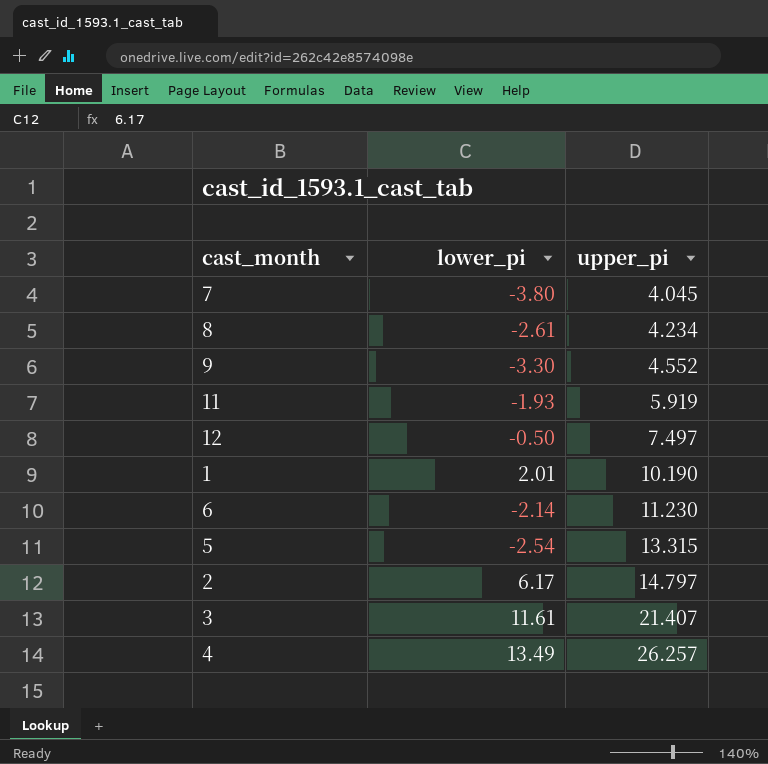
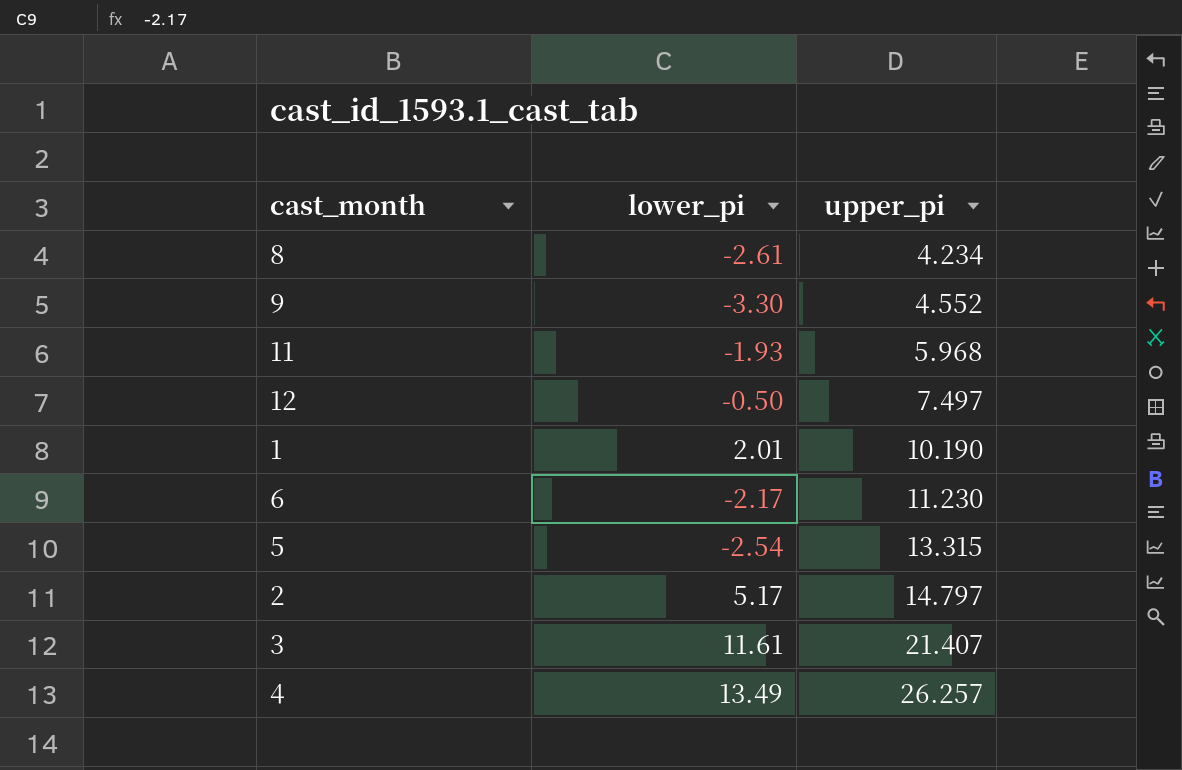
row 7: -3.80 | 4.045 -> none
11 | upper_pi: 5.919 -> 5.968
6 | lower_pi: -2.14 -> -2.17
2 | lower_pi: 6.17 -> 5.17

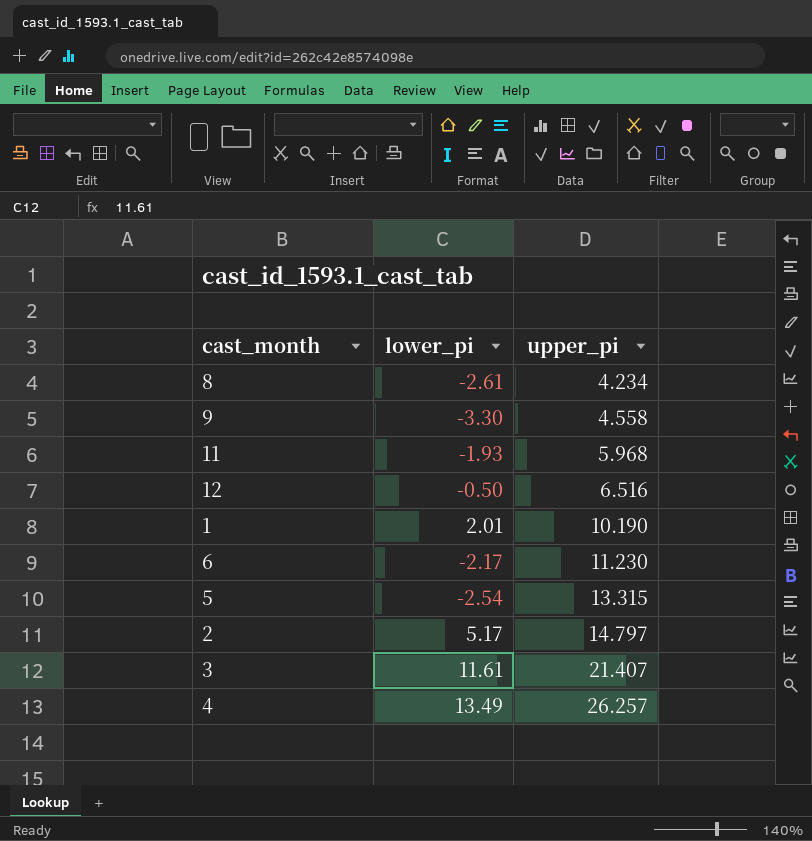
9 | upper_pi: 4.552 -> 4.558
12 | upper_pi: 7.497 -> 6.516

